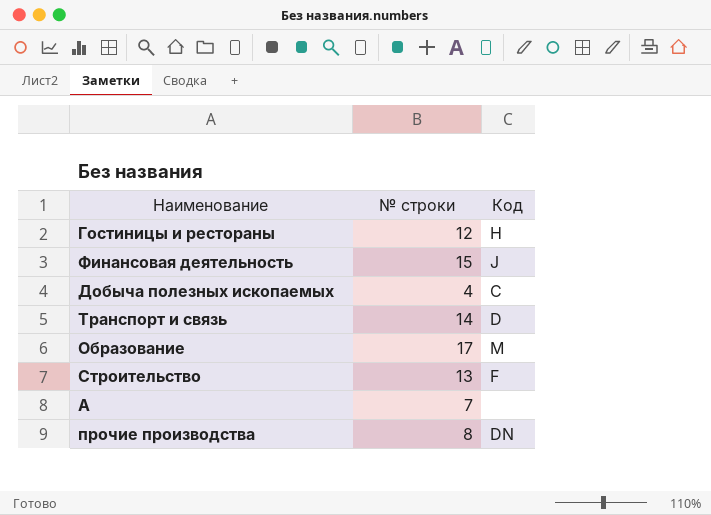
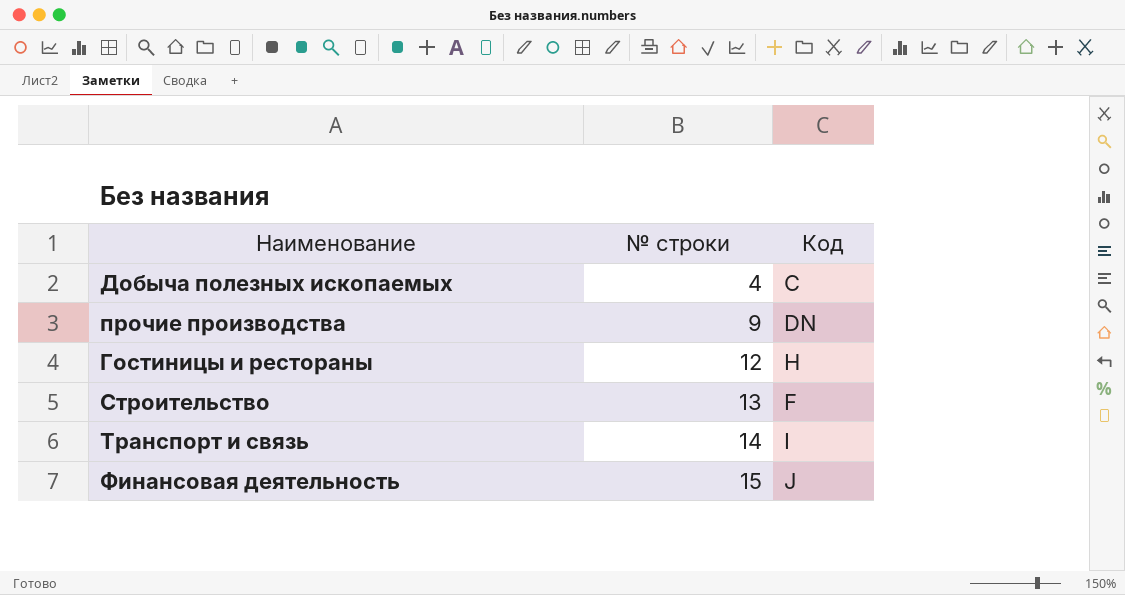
row order: none -> № строки ascending
row Образование: 17 | M -> none
row A: 7 | none -> none
прочие производства | № строки: 8 -> 9
Транспорт и связь | Код: D -> I

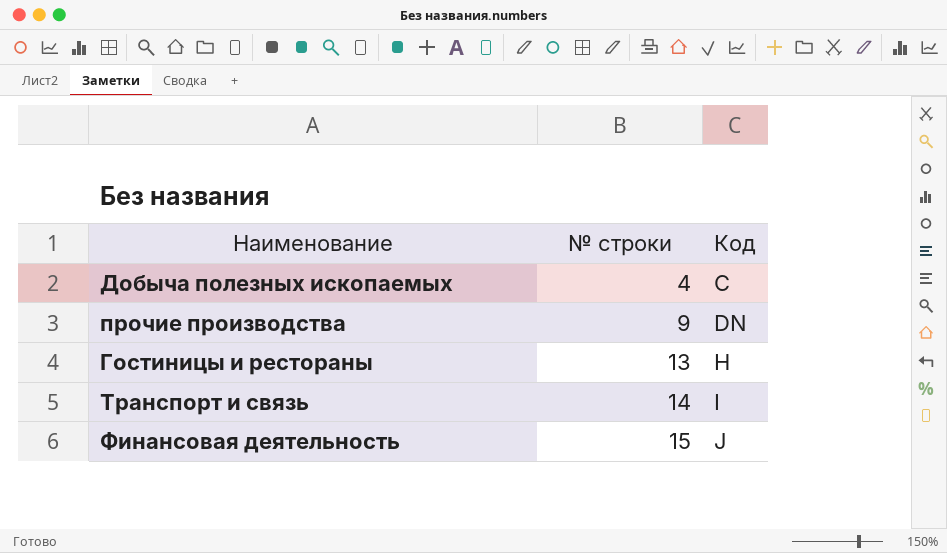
row Строительство: 13 | F -> none
Гостиницы и рестораны | № строки: 12 -> 13

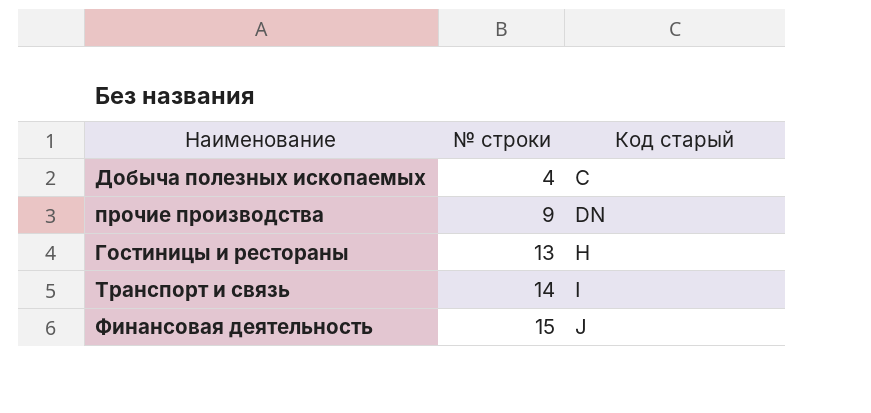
column name: Код -> Код старый

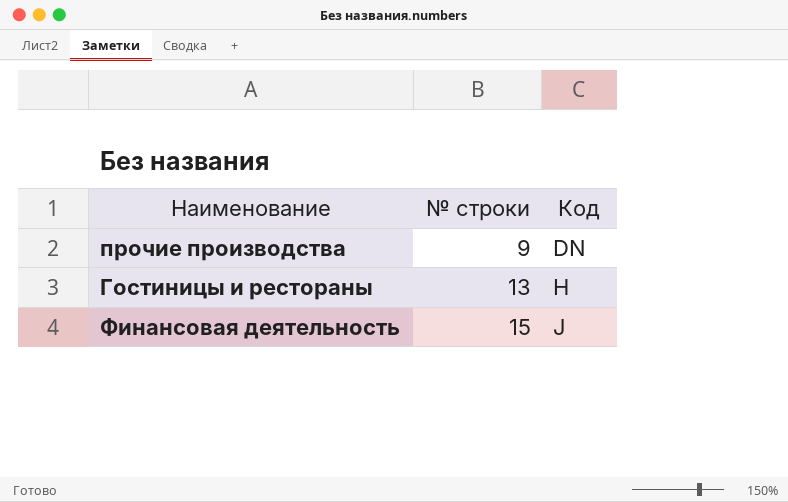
column name: Код старый -> Код
row Добыча полезных ископаемых: 4 | C -> none
row Транспорт и связь: 14 | I -> none

